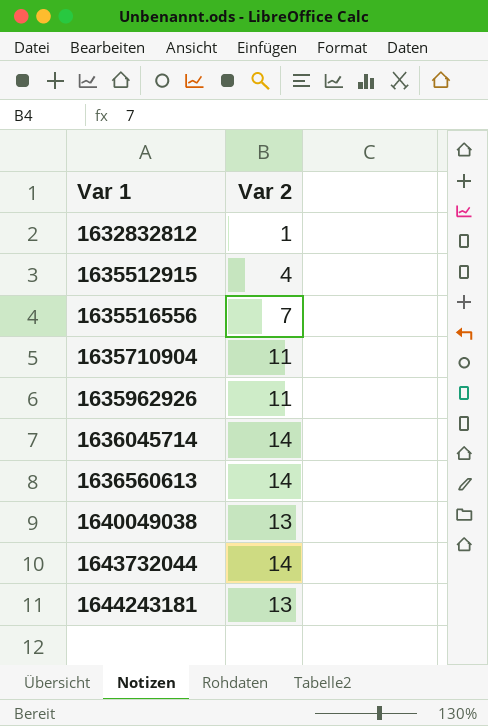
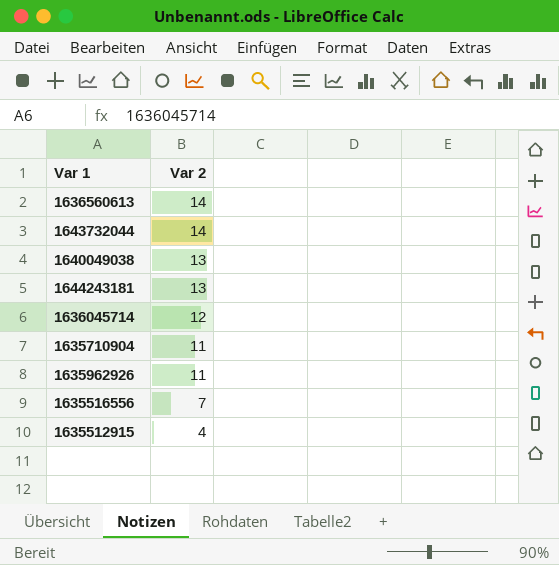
row order: Var 1 ascending -> Var 2 descending
row 1632832812: 1 -> none
1636045714 | Var 2: 14 -> 12

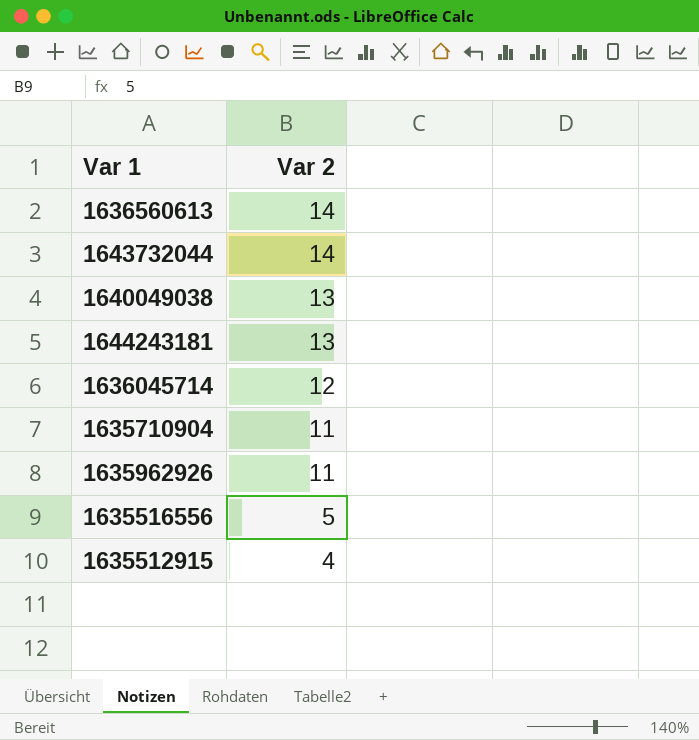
1635516556 | Var 2: 7 -> 5

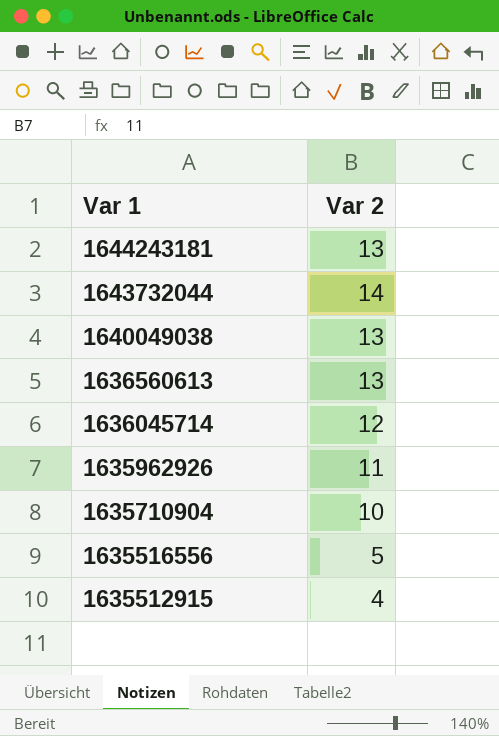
row order: Var 2 descending -> Var 1 descending
1636560613 | Var 2: 14 -> 13
1635710904 | Var 2: 11 -> 10

